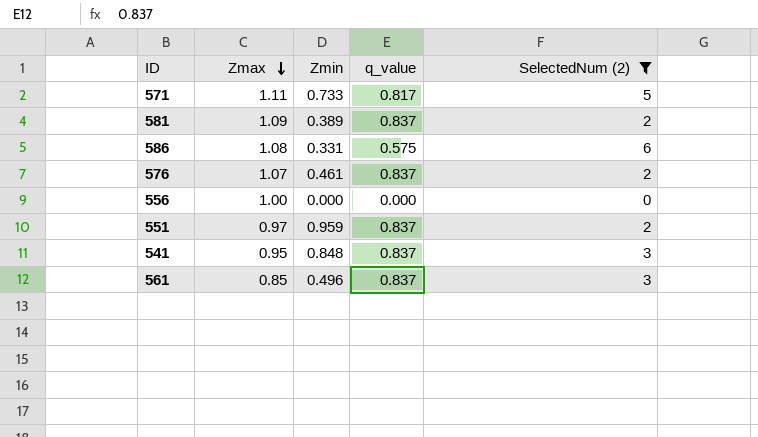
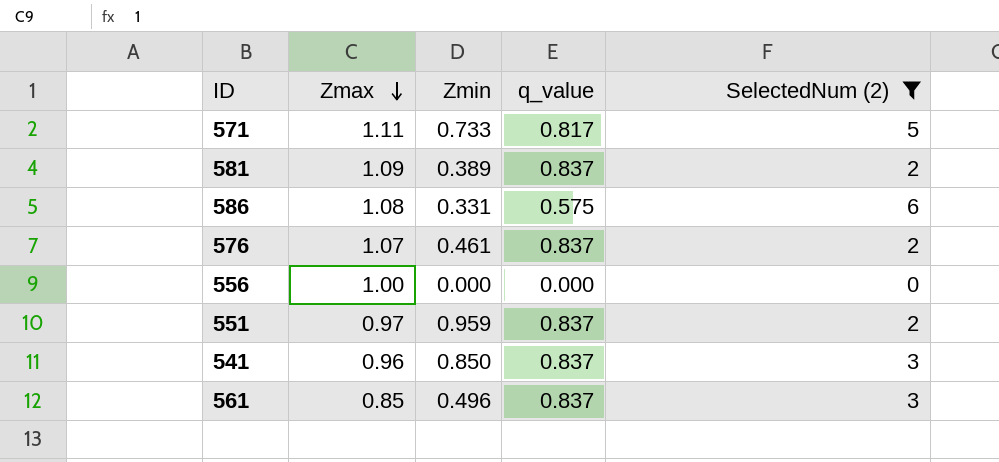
541 | Zmax: 0.95 -> 0.96
541 | Zmin: 0.848 -> 0.850

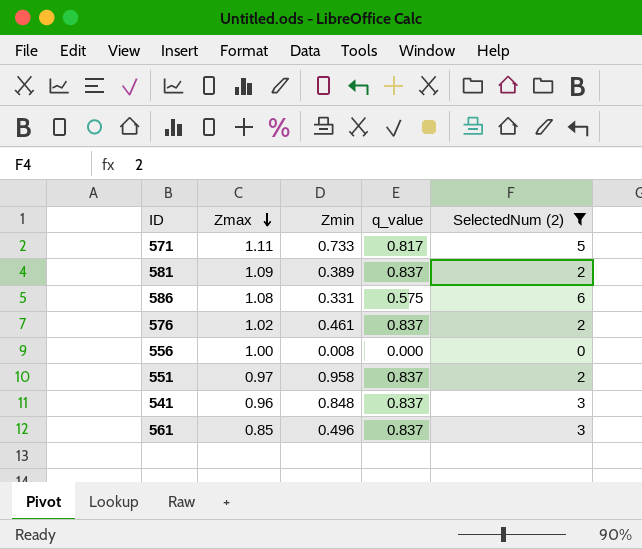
576 | Zmax: 1.07 -> 1.02
556 | Zmin: 0.000 -> 0.008
551 | Zmin: 0.959 -> 0.958
541 | Zmin: 0.850 -> 0.848

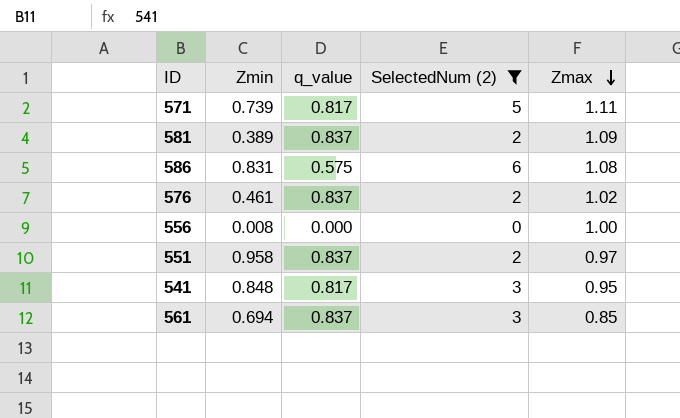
column Zmax | position: 2 -> 5
571 | Zmin: 0.733 -> 0.739
586 | Zmin: 0.331 -> 0.831
541 | q_value: 0.837 -> 0.817
541 | Zmax: 0.96 -> 0.95
561 | Zmin: 0.496 -> 0.694

